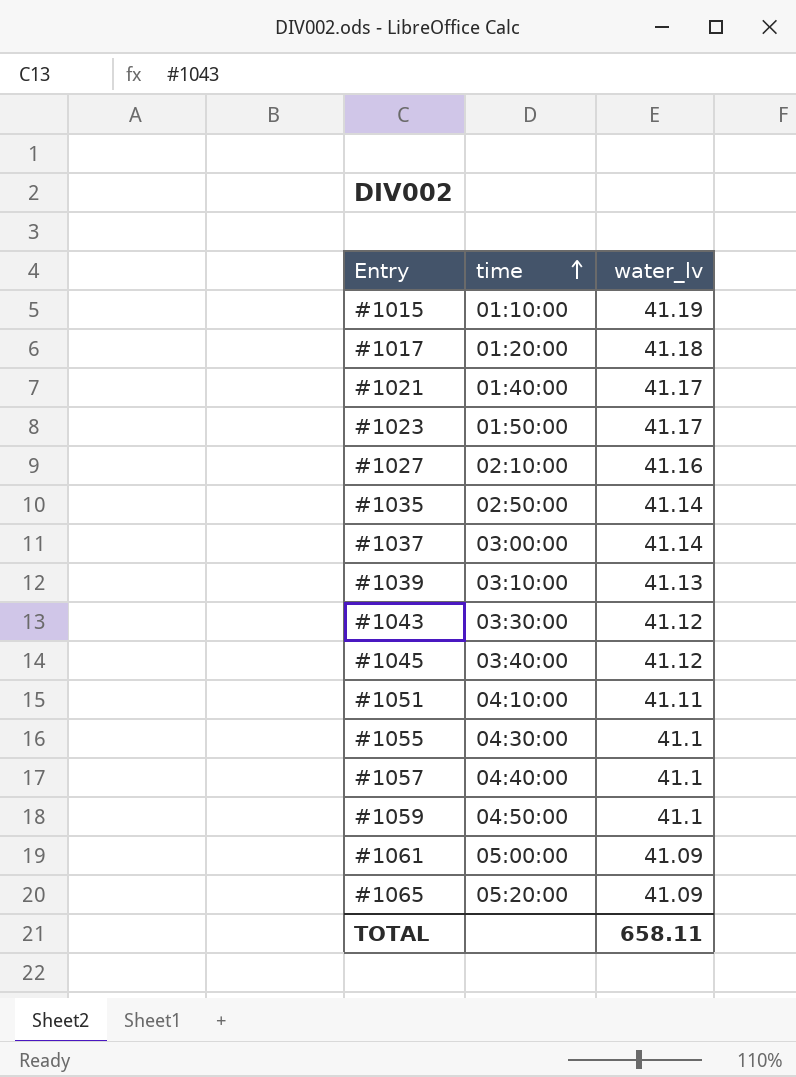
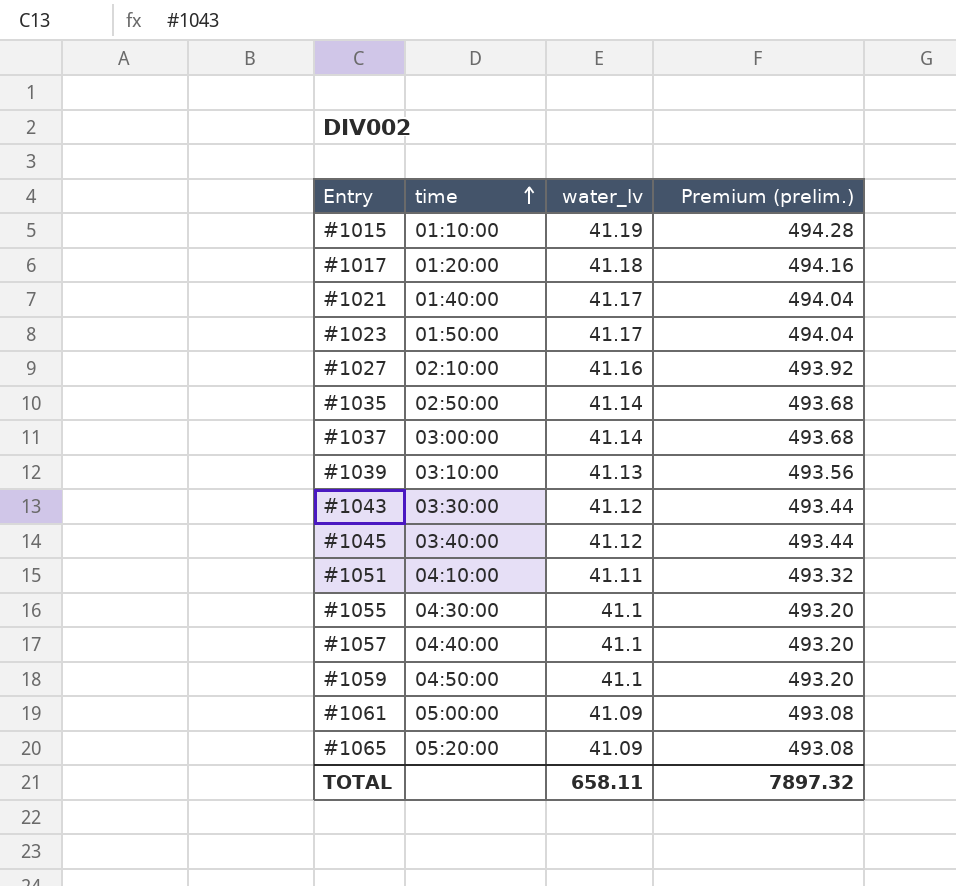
column Premium (prelim.) | formula: none -> [water_lv] * 12

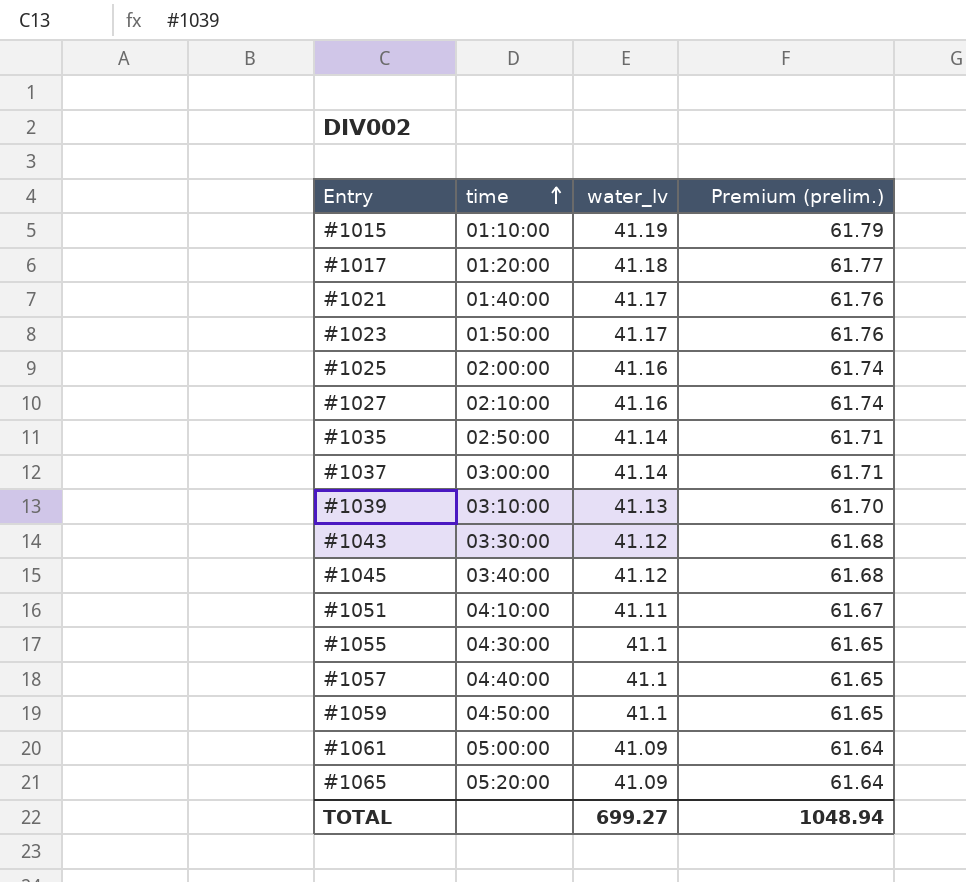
column Premium (prelim.) | formula: [water_lv] * 12 -> [water_lv] * 1.5
row #1025: none -> 02:00:00 | 41.16 | 61.74
TOTAL | water_lv: 658.11 -> 699.27
TOTAL | Premium (prelim.): 7897.32 -> 1048.94

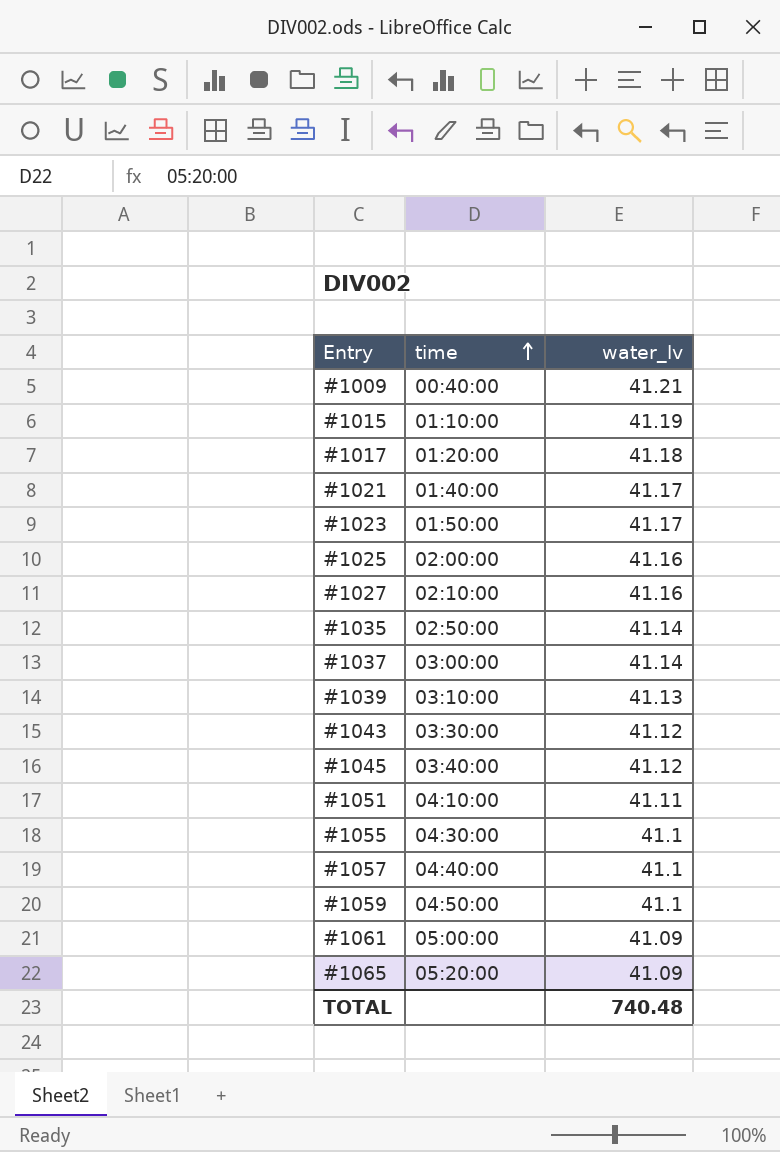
column Premium (prelim.) | formula: [water_lv] * 1.5 -> none
row #1009: none -> 00:40:00 | 41.21
TOTAL | water_lv: 699.27 -> 740.48

